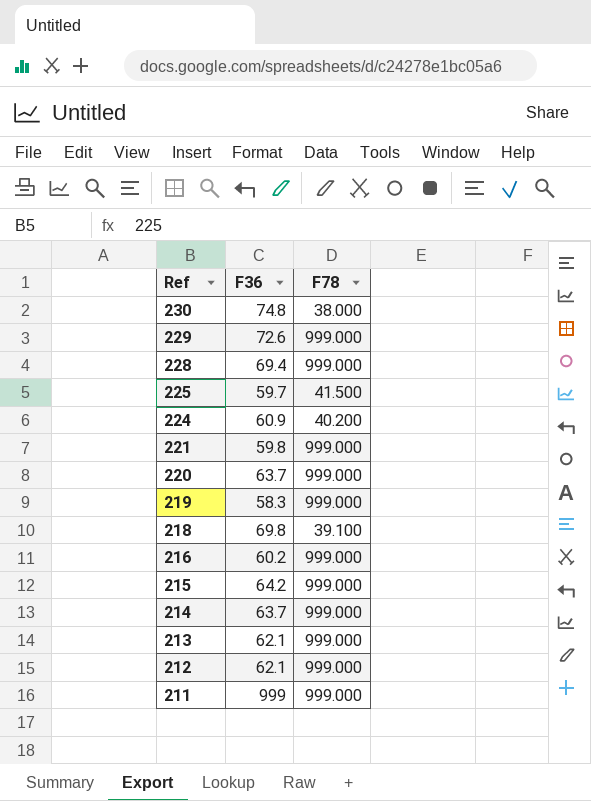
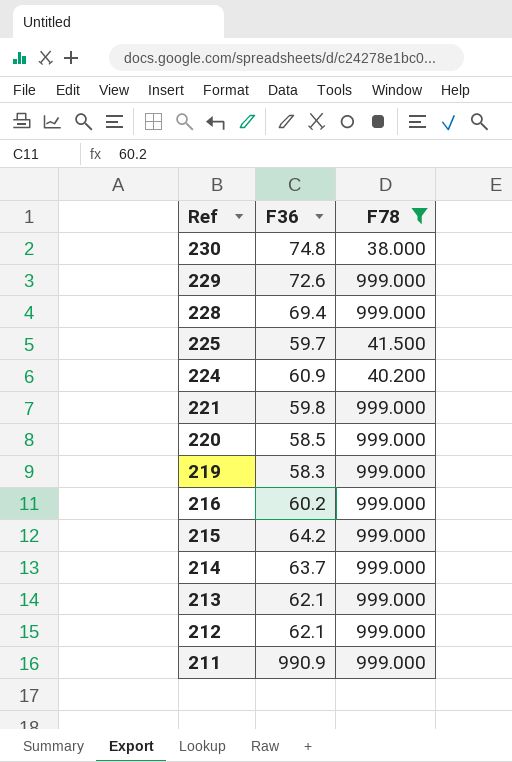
filter: none -> F78 != 39.100
220 | F36: 63.7 -> 58.5
211 | F36: 999 -> 990.9

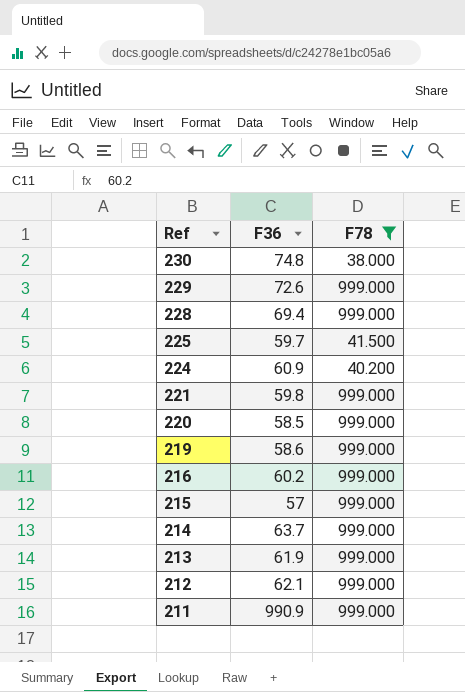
219 | F36: 58.3 -> 58.6
215 | F36: 64.2 -> 57
213 | F36: 62.1 -> 61.9

